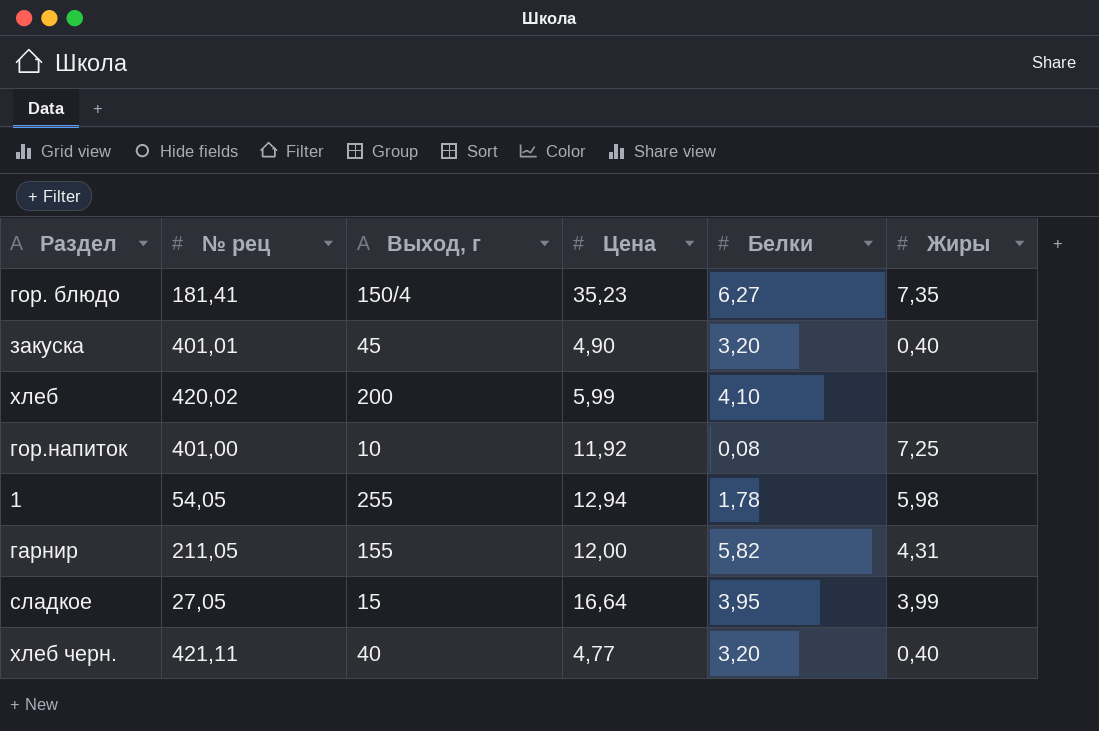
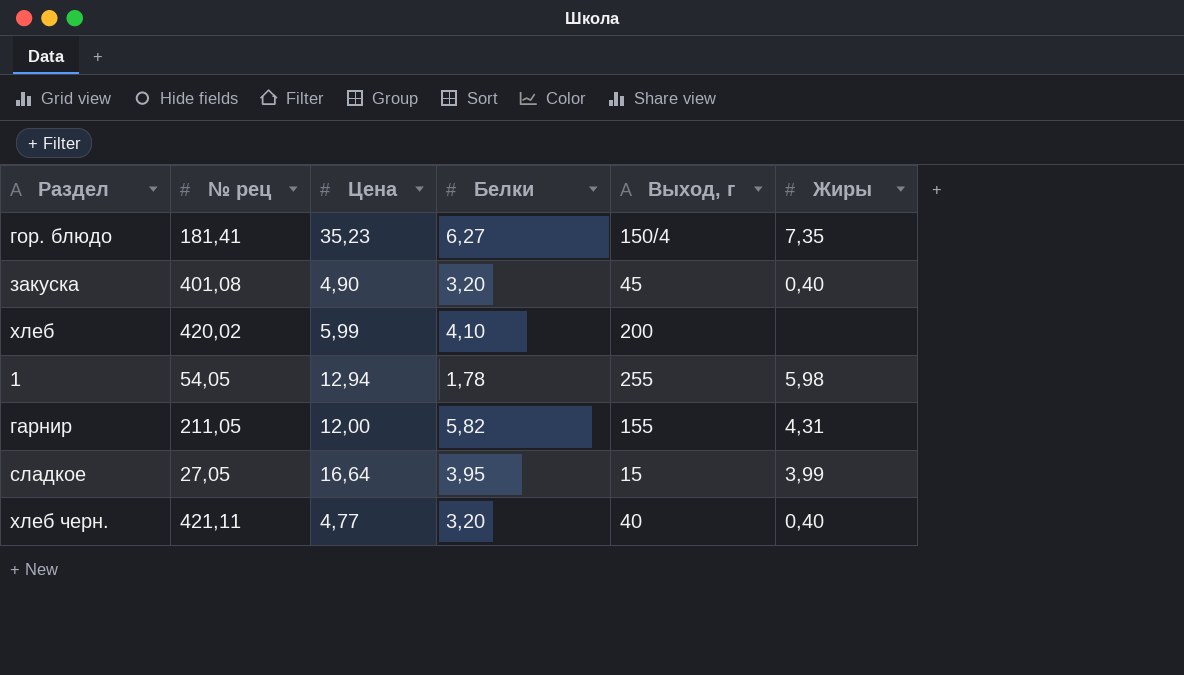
column Выход, г | position: 3 -> 5
row гор.напиток: 401,00 | 10 | 11,92 | 0,08 | 7,25 -> none
закуска | № рец: 401,01 -> 401,08

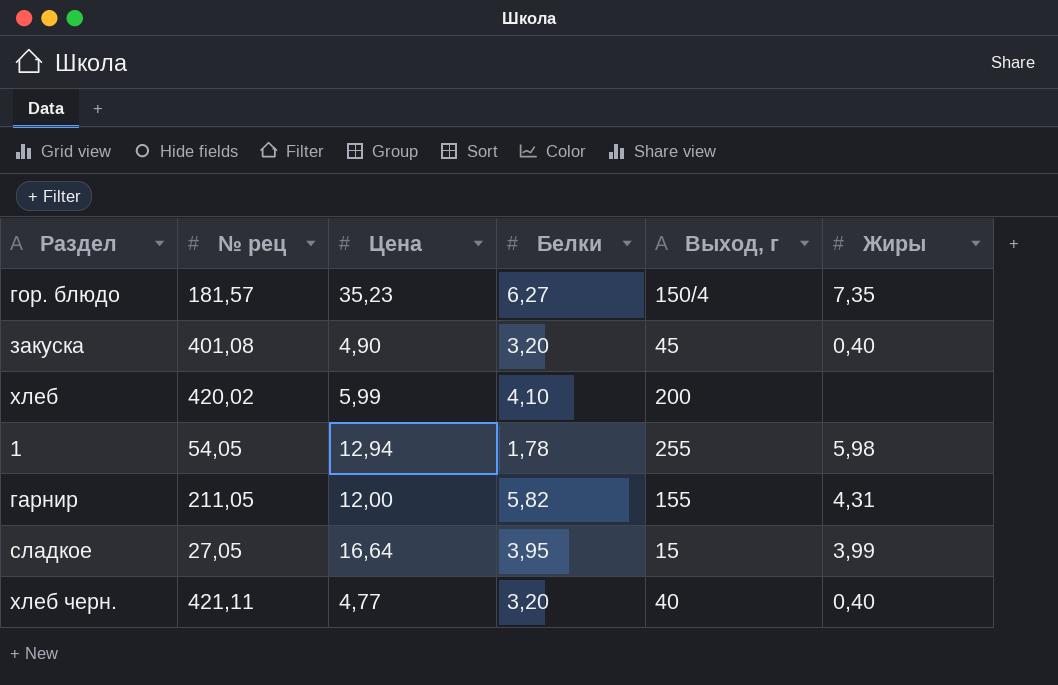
гор. блюдо | № рец: 181,41 -> 181,57

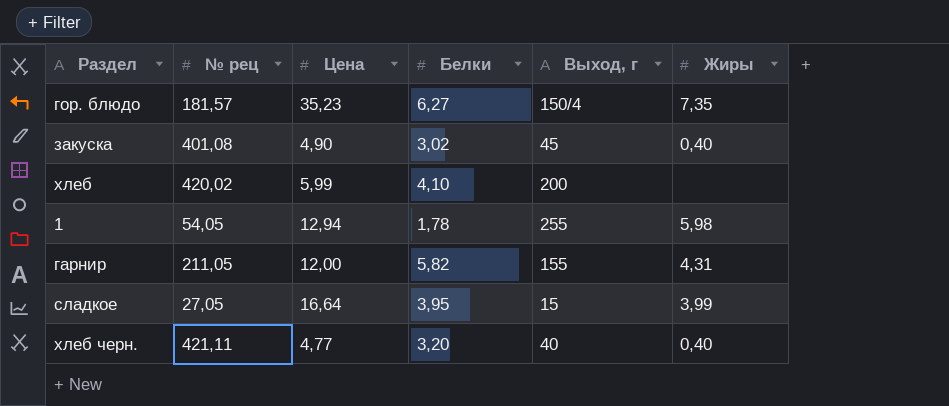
закуска | Белки: 3,20 -> 3,02

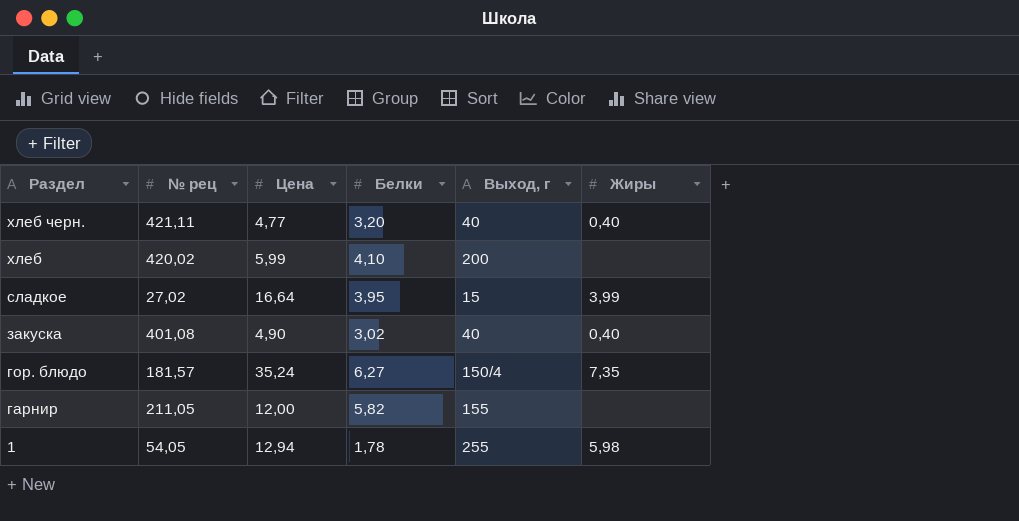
row order: none -> Раздел descending
сладкое | № рец: 27,05 -> 27,02
закуска | Выход, г: 45 -> 40
гор. блюдо | Цена: 35,23 -> 35,24
гарнир | Жиры: 4,31 -> none

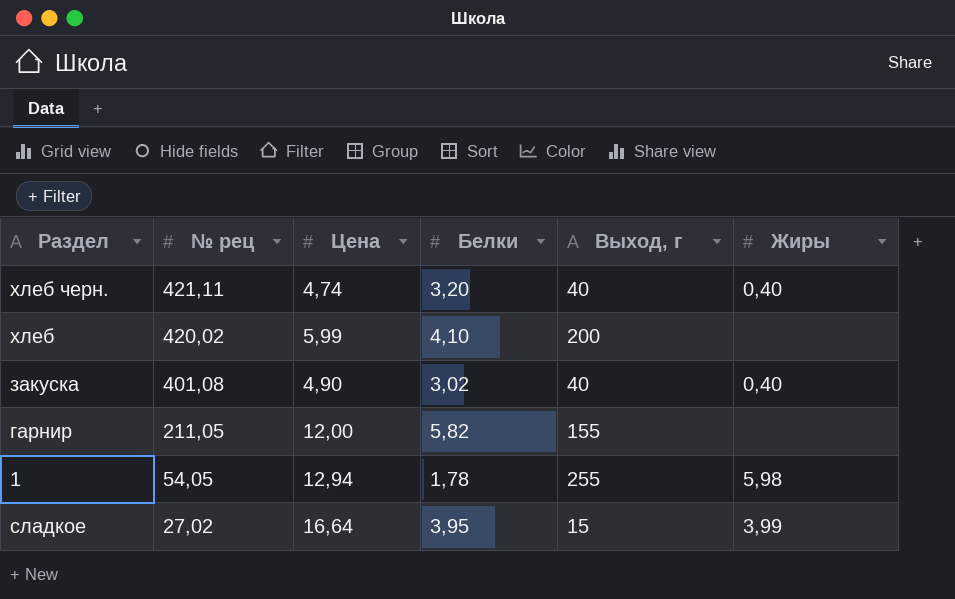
row order: Раздел descending -> № рец descending
row гор. блюдо: 181,57 | 35,24 | 6,27 | 150/4 | 7,35 -> none
хлеб черн. | Цена: 4,77 -> 4,74

